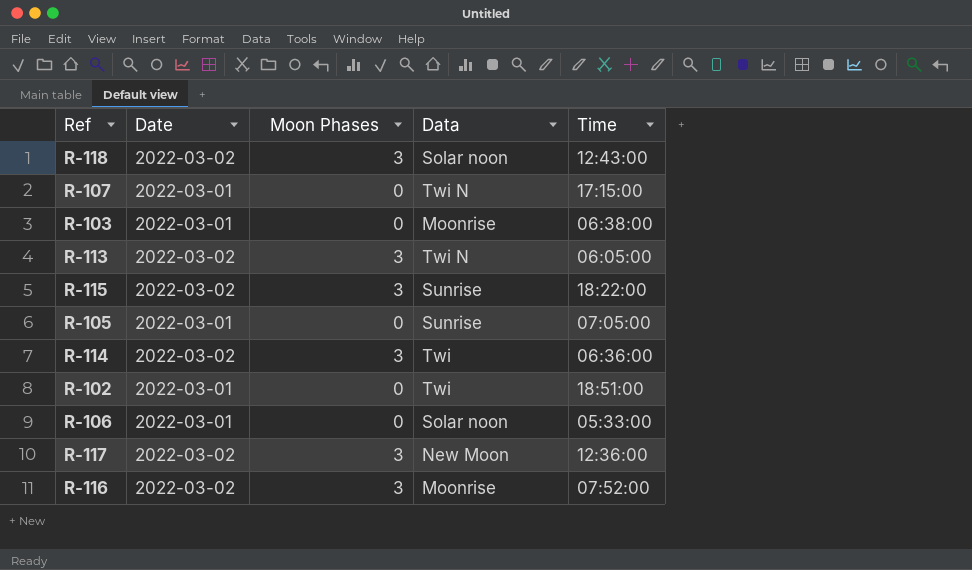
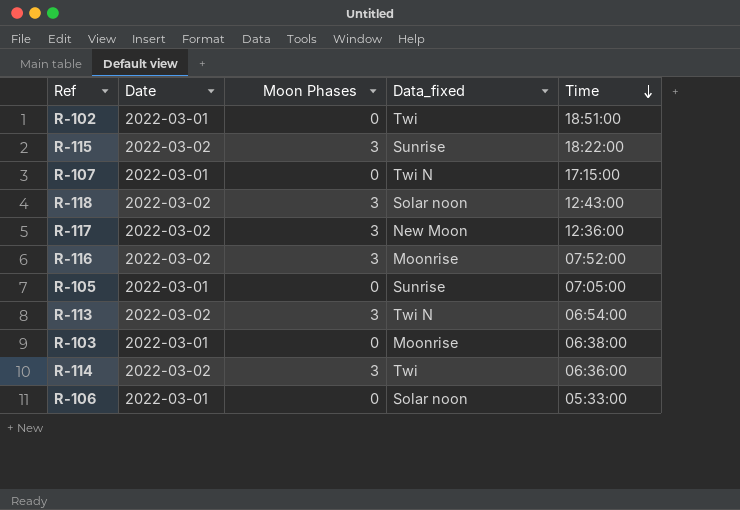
row order: none -> Time descending
column name: Data -> Data_fixed
R-113 | Time: 06:05:00 -> 06:54:00

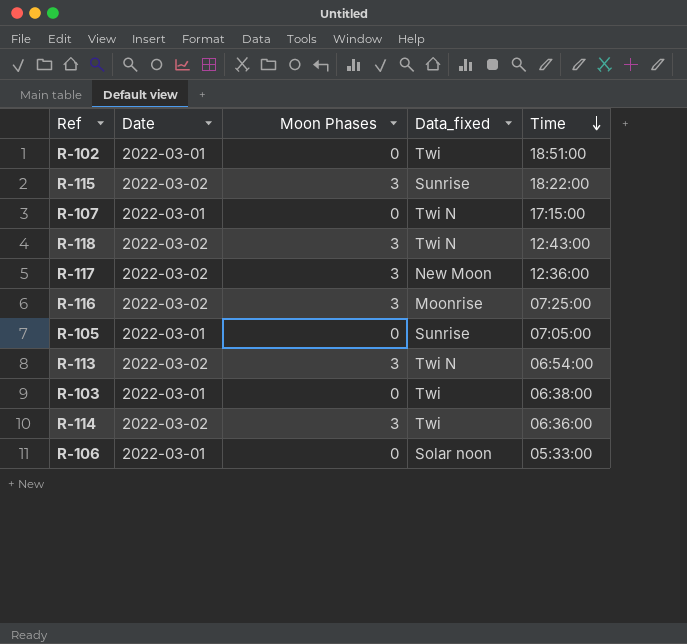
R-118 | Data_fixed: Solar noon -> Twi N
R-116 | Time: 07:52:00 -> 07:25:00
R-103 | Data_fixed: Moonrise -> Twi

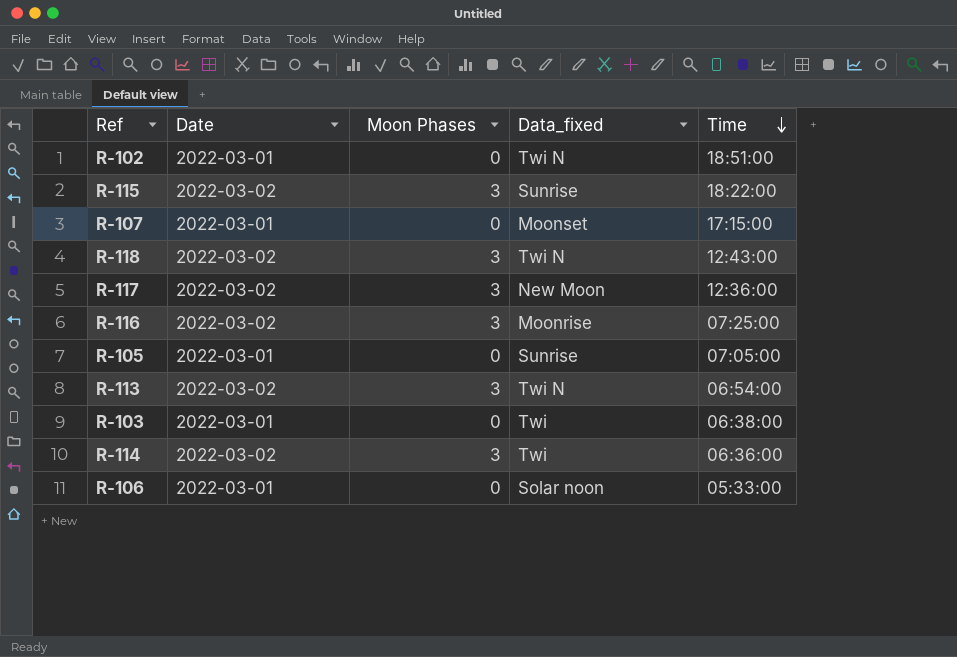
R-102 | Data_fixed: Twi -> Twi N
R-107 | Data_fixed: Twi N -> Moonset

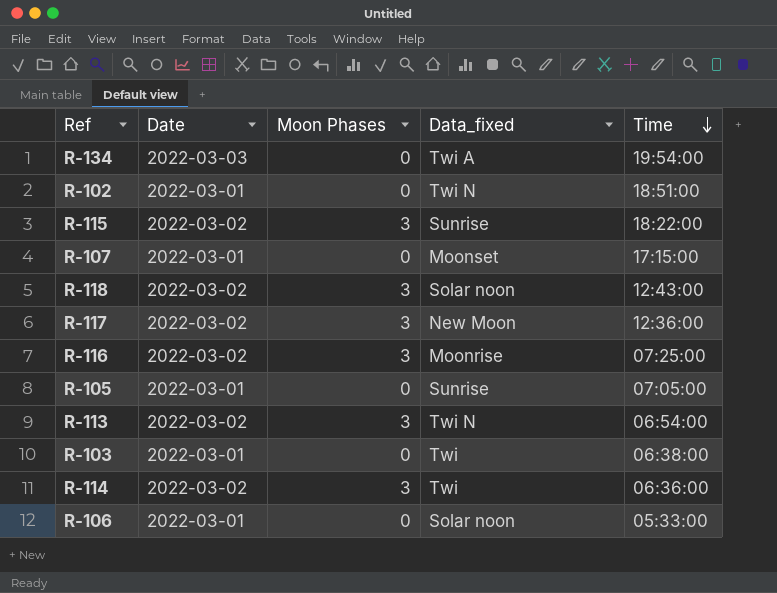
row R-134: none -> 2022-03-03 | 0 | Twi A | 19:54:00
R-118 | Data_fixed: Twi N -> Solar noon

